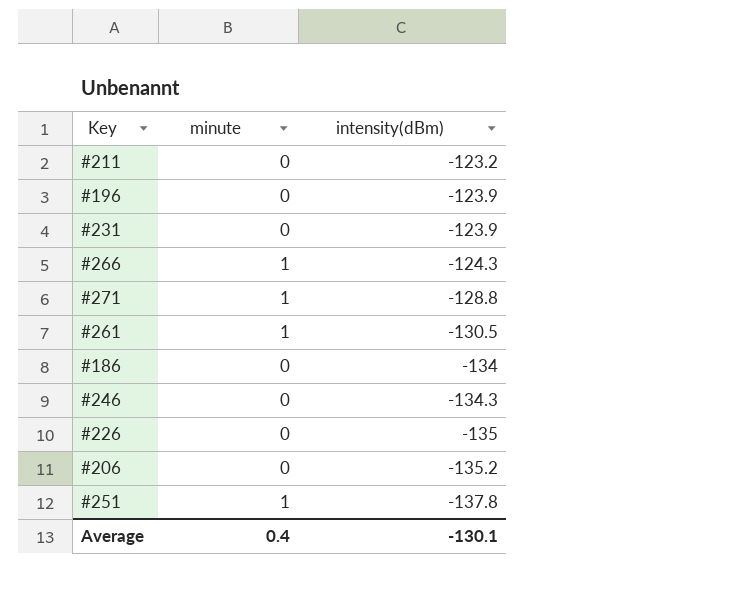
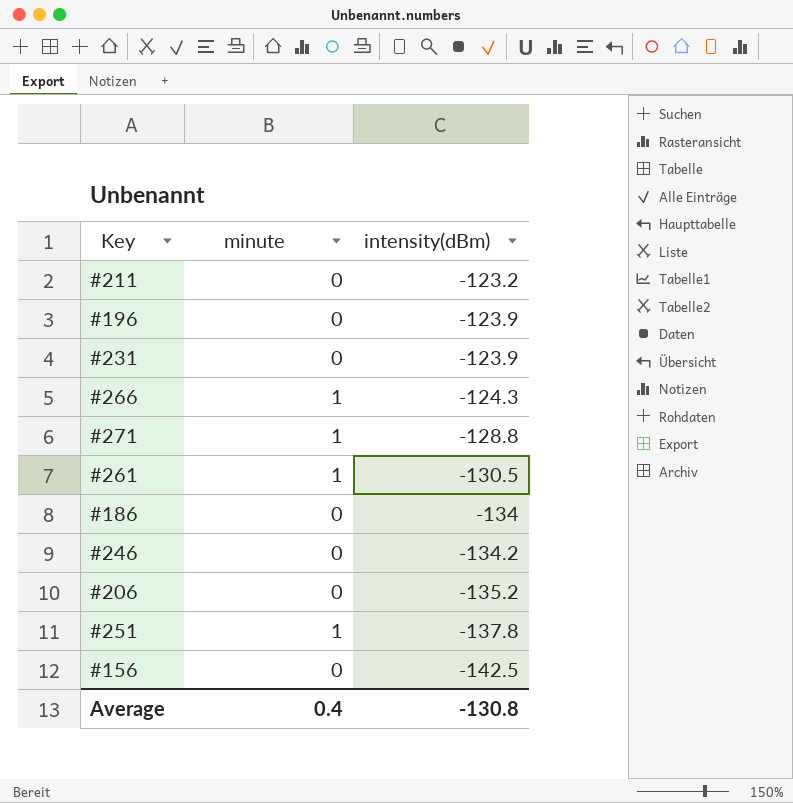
row #226: 0 | -135 -> none
#246 | intensity(dBm): -134.3 -> -134.2
row #156: none -> 0 | -142.5
Average | intensity(dBm): -130.1 -> -130.8

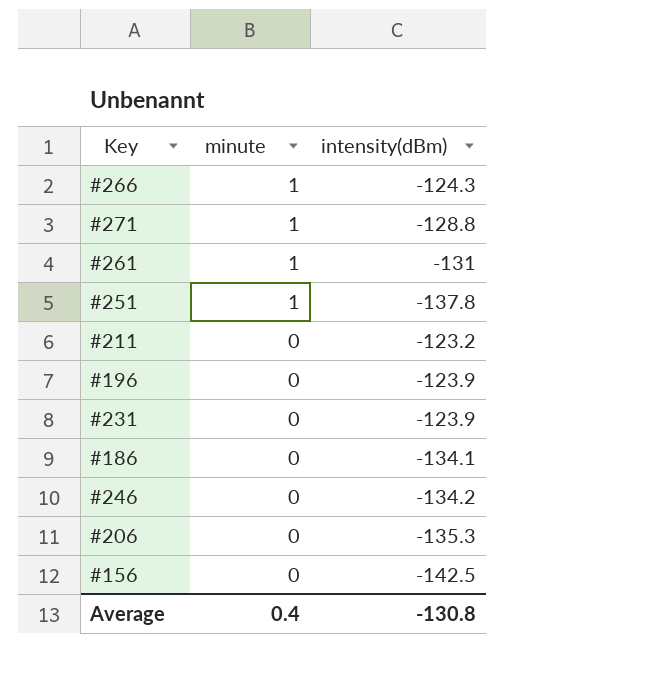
row order: intensity(dBm) descending -> minute descending
#261 | intensity(dBm): -130.5 -> -131
#186 | intensity(dBm): -134 -> -134.1
#206 | intensity(dBm): -135.2 -> -135.3

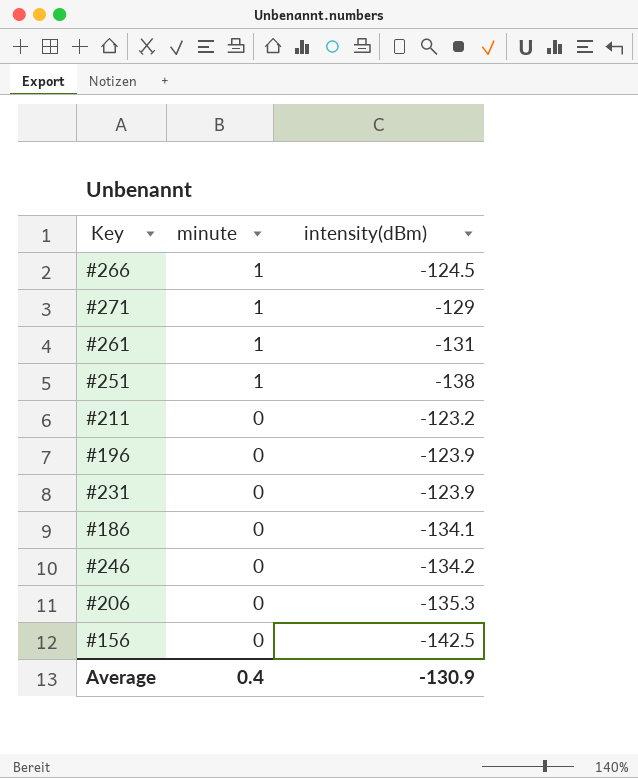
#266 | intensity(dBm): -124.3 -> -124.5
#271 | intensity(dBm): -128.8 -> -129
#251 | intensity(dBm): -137.8 -> -138
Average | intensity(dBm): -130.8 -> -130.9

